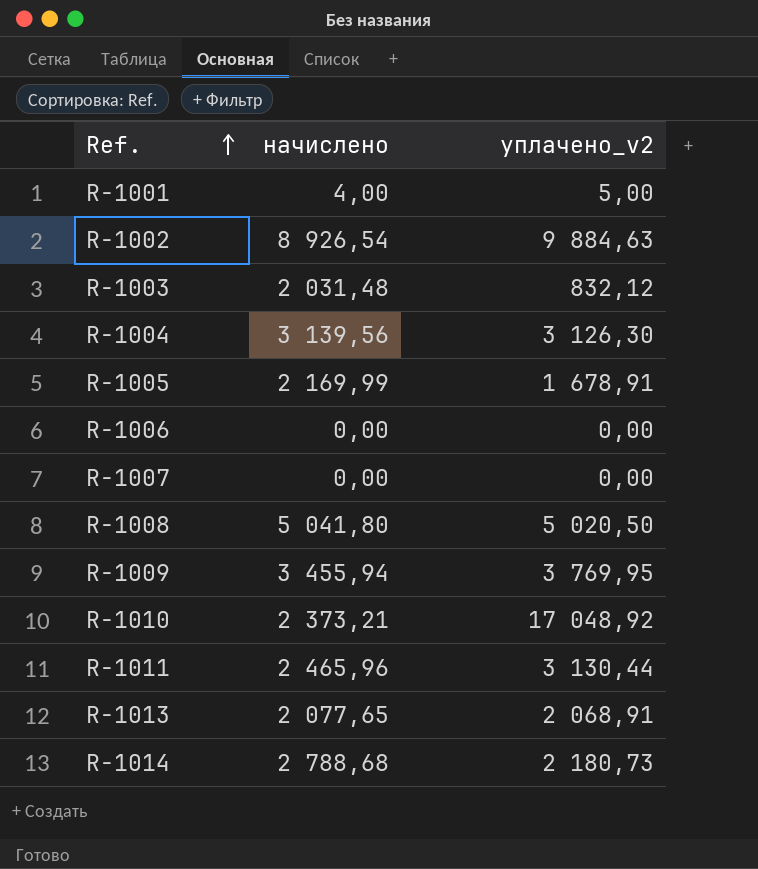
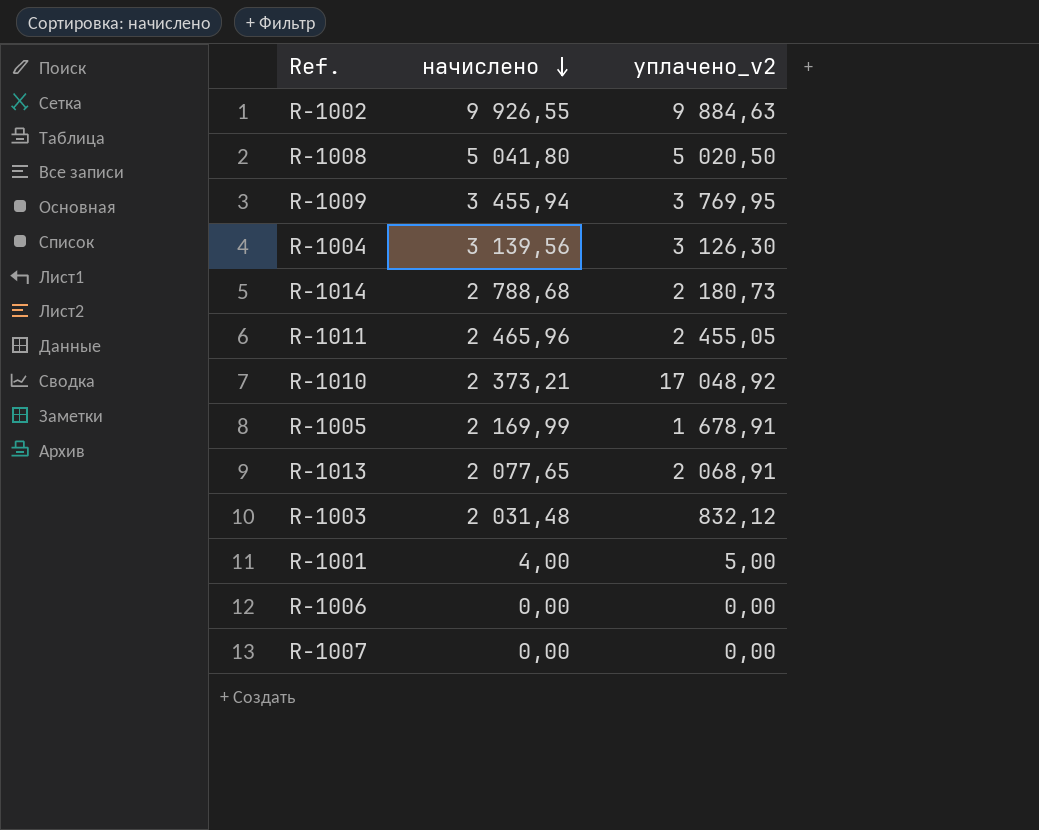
row order: Ref. ascending -> начислено descending
R-1002 | начислено: 8 926,54 -> 9 926,55
R-1011 | уплачено_v2: 3 130,44 -> 2 455,05

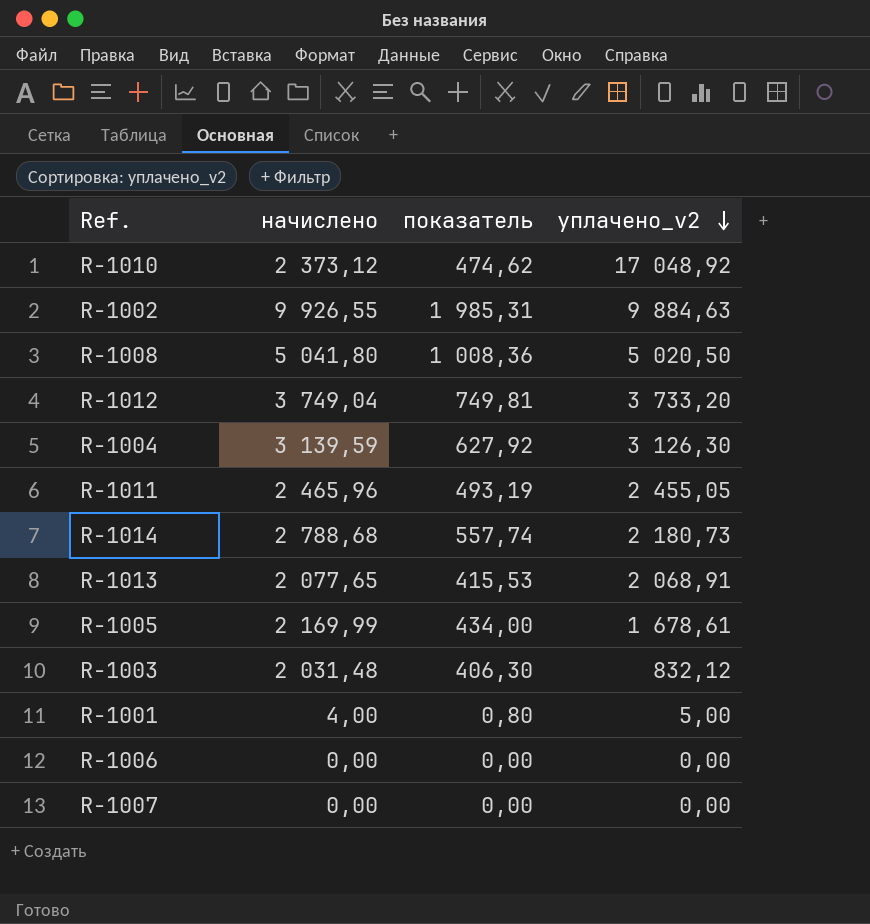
row order: начислено descending -> уплачено_v2 descending
column показатель | formula: none -> [начислено] * 0,2
row R-1009: 3 455,94 | 3 769,95 -> none
R-1010 | начислено: 2 373,21 -> 2 373,12
row R-1012: none -> 3 749,04 | 749,81 | 3 733,20
R-1004 | начислено: 3 139,56 -> 3 139,59
R-1005 | уплачено_v2: 1 678,91 -> 1 678,61

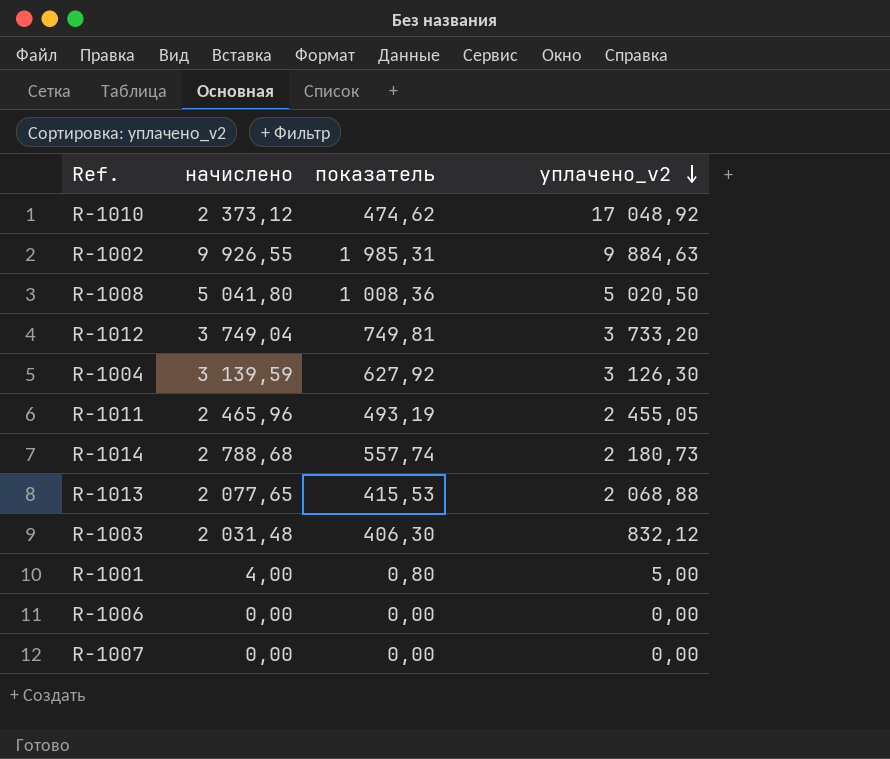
row R-1005: 2 169,99 | 434,00 | 1 678,61 -> none
R-1013 | уплачено_v2: 2 068,91 -> 2 068,88

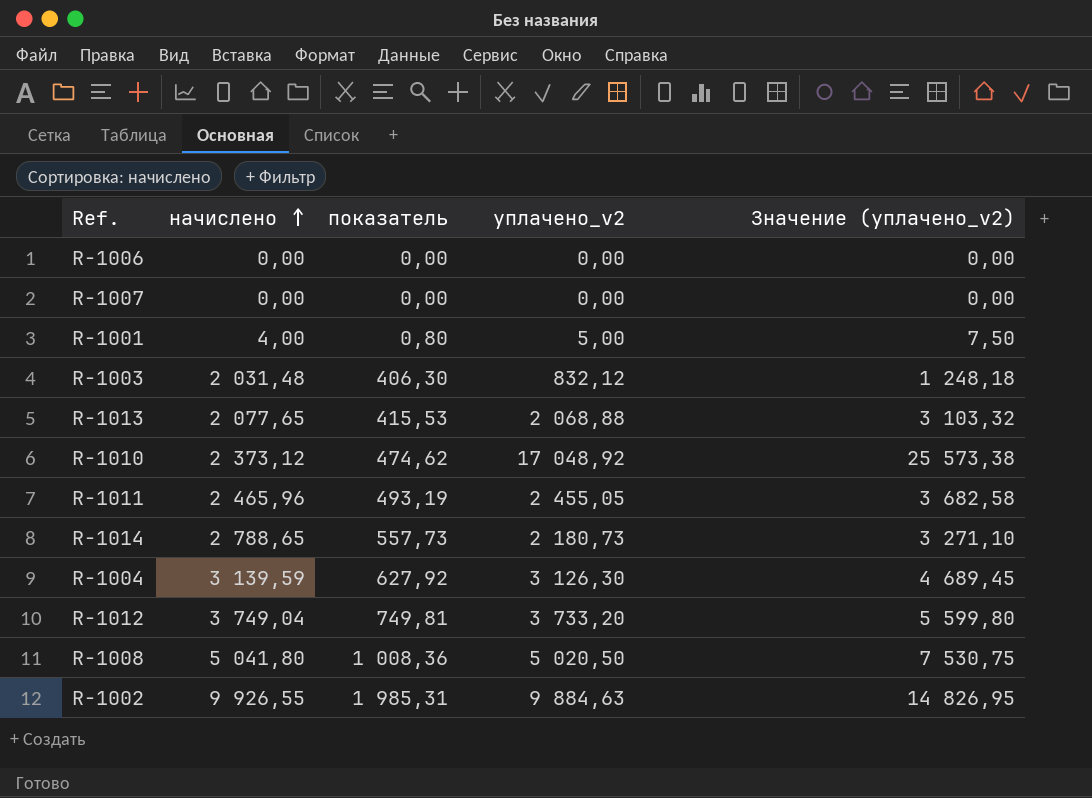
row order: уплачено_v2 descending -> начислено ascending
column Значение (уплачено_v2) | formula: none -> [уплачено_v2] * 1,5
R-1014 | начислено: 2 788,68 -> 2 788,65
R-1014 | показатель: 557,74 -> 557,73

